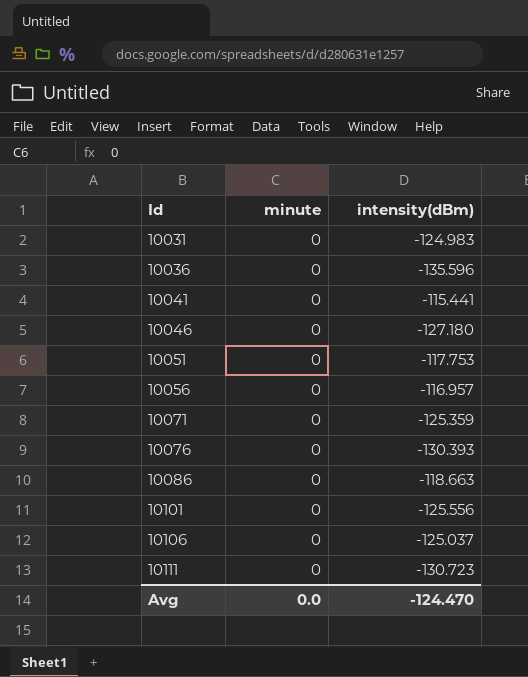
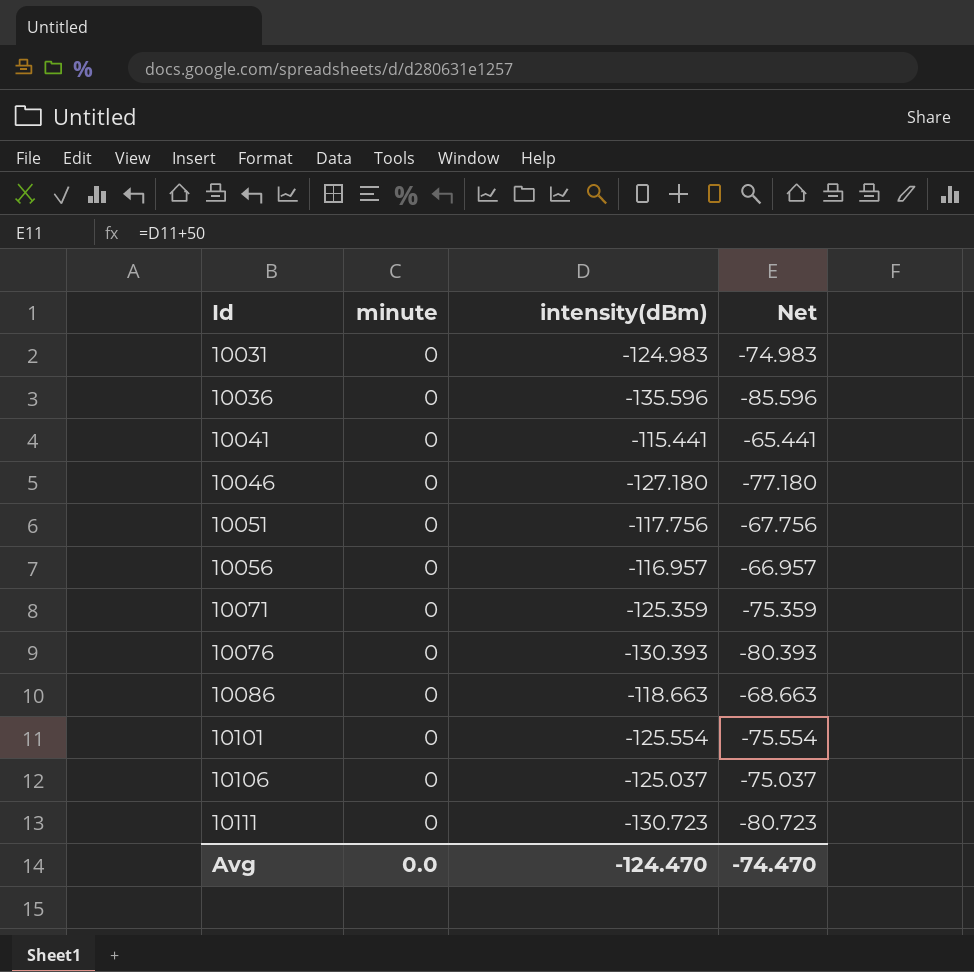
column Net | formula: none -> [intensity(dBm)] + 50
10051 | intensity(dBm): -117.753 -> -117.756
10101 | intensity(dBm): -125.556 -> -125.554

